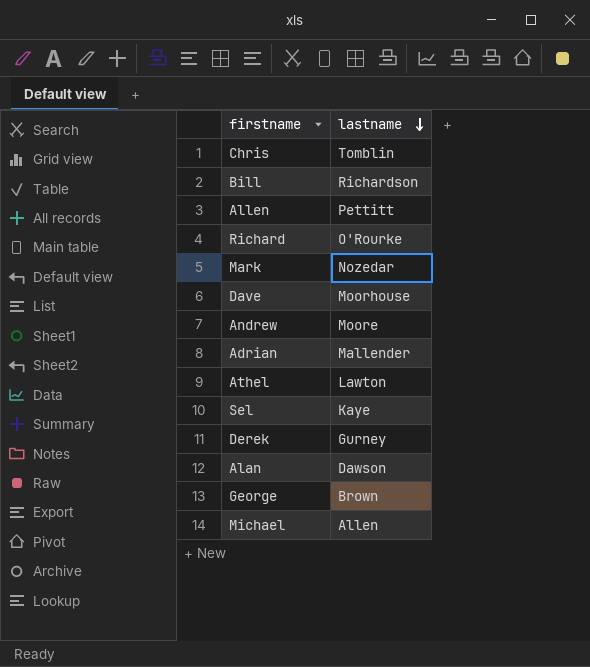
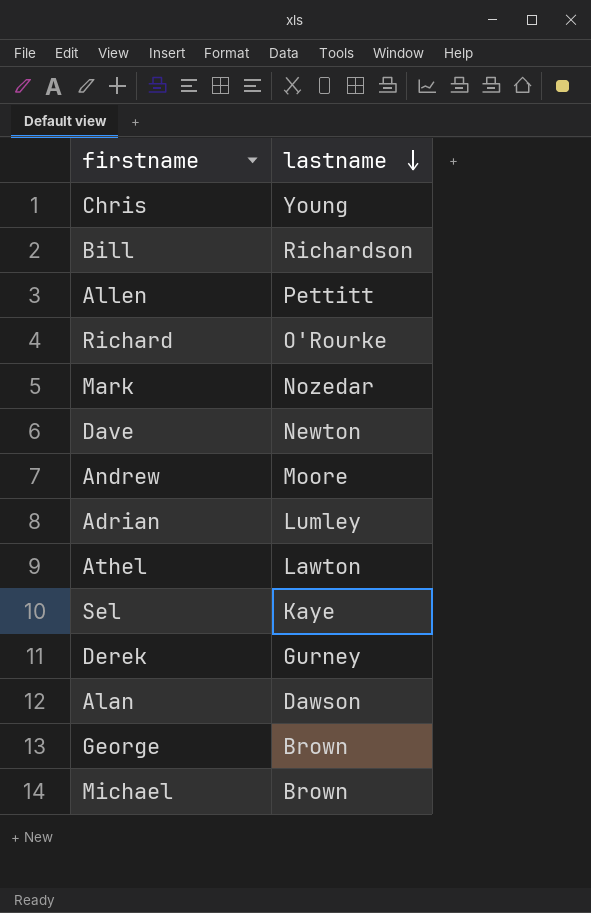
Chris | lastname: Tomblin -> Young
Dave | lastname: Moorhouse -> Newton
Adrian | lastname: Mallender -> Lumley
Michael | lastname: Allen -> Brown

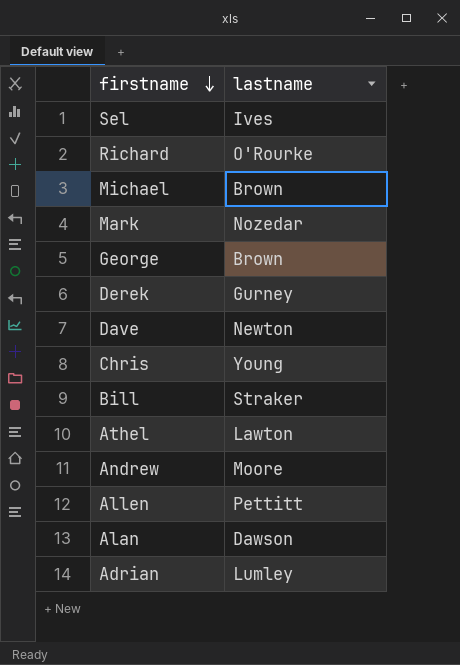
row order: lastname descending -> firstname descending
Sel | lastname: Kaye -> Ives
Bill | lastname: Richardson -> Straker

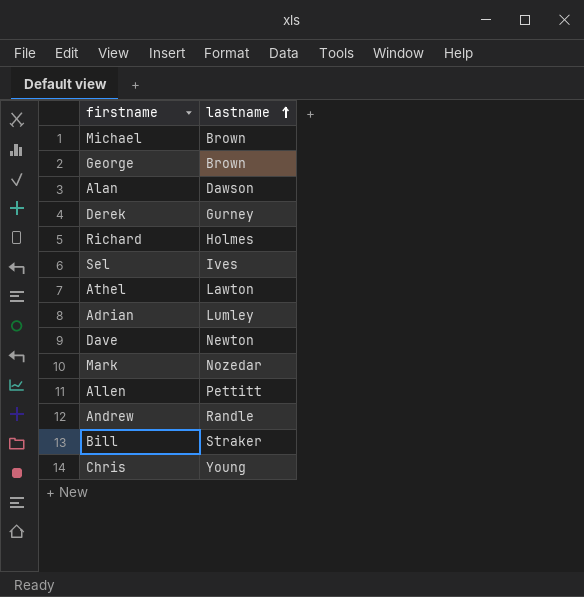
row order: firstname descending -> lastname ascending
Richard | lastname: O'Rourke -> Holmes
Andrew | lastname: Moore -> Randle

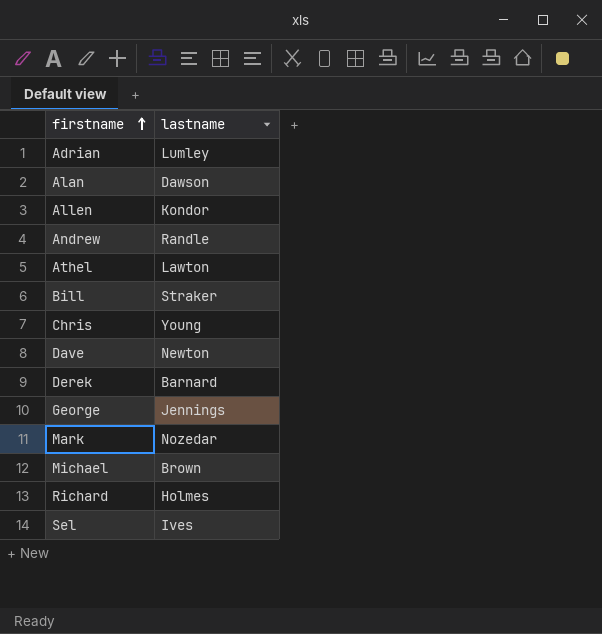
row order: lastname ascending -> firstname ascending
Allen | lastname: Pettitt -> Kondor
Derek | lastname: Gurney -> Barnard
George | lastname: Brown -> Jennings

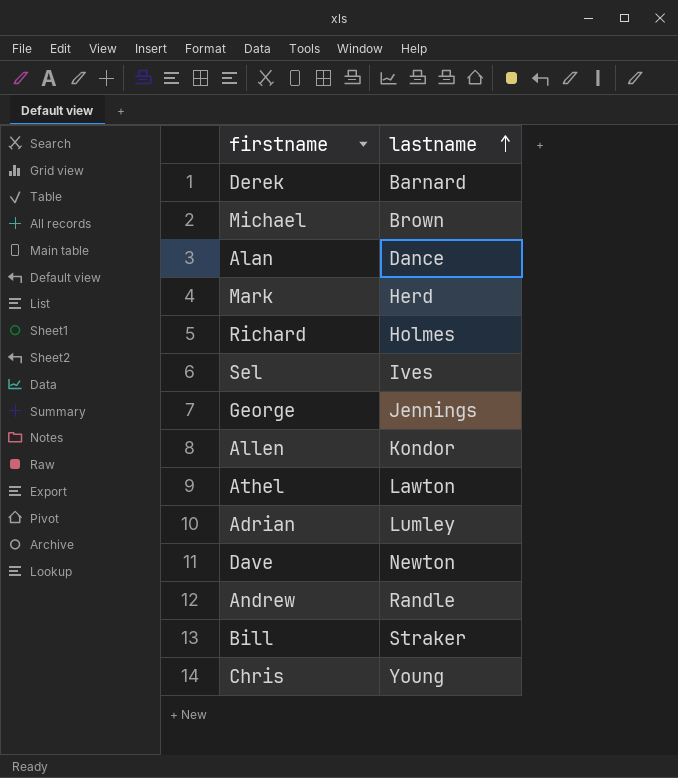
row order: firstname ascending -> lastname ascending
Alan | lastname: Dawson -> Dance
Mark | lastname: Nozedar -> Herd

